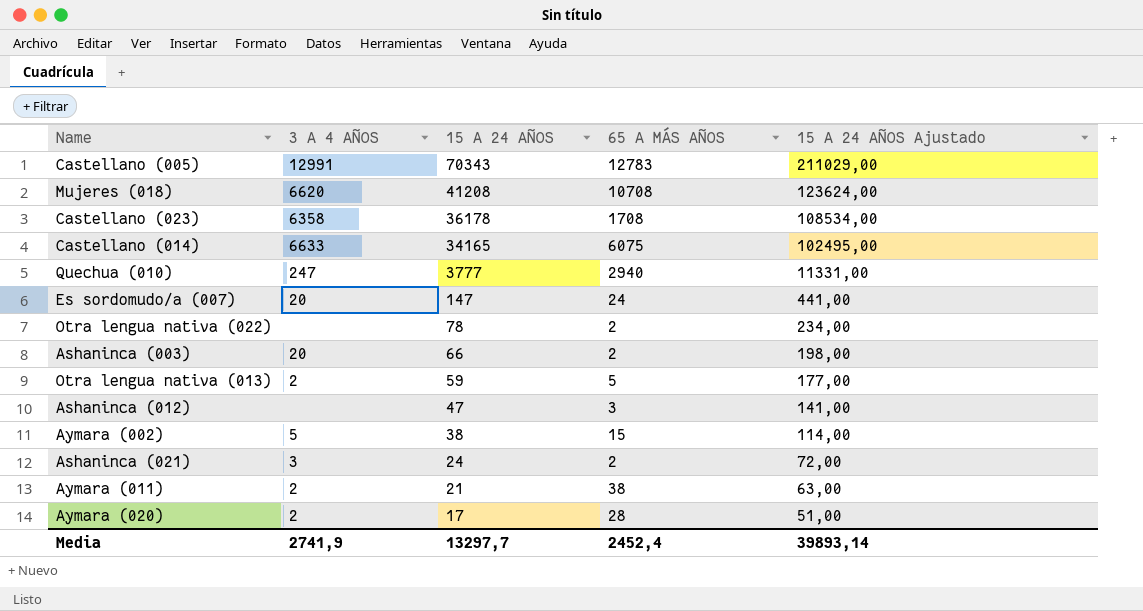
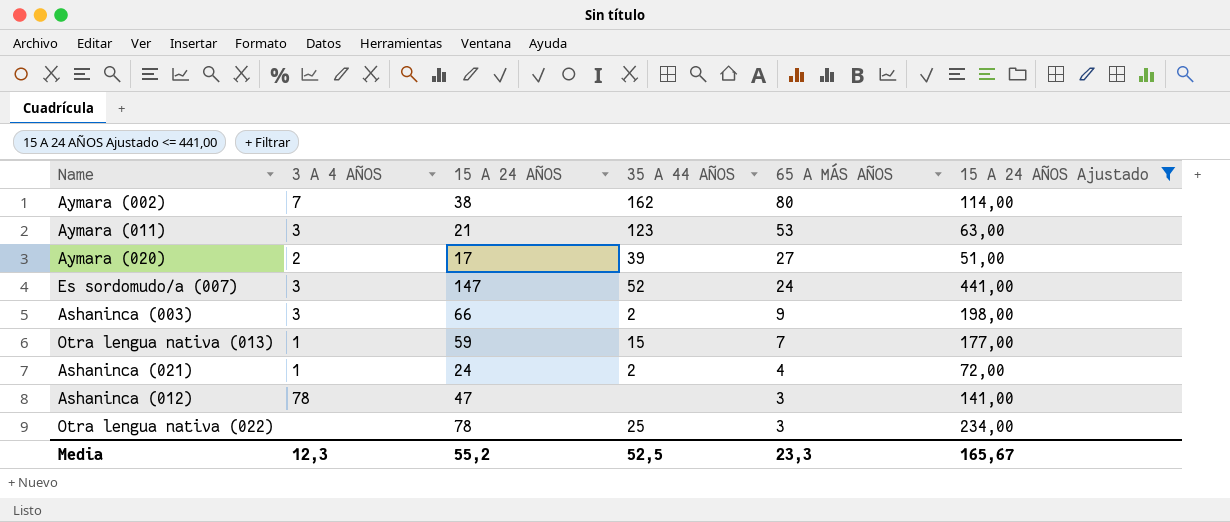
filter: none -> 15 A 24 AÑOS Ajustado <= 441,00
row order: 15 A 24 AÑOS descending -> 65 A MÁS AÑOS descending
column 35 A 44 AÑOS | position: none -> 4
Aymara (002) | 3 A 4 AÑOS: 5 -> 7
Aymara (002) | 65 A MÁS AÑOS: 15 -> 80
Aymara (011) | 3 A 4 AÑOS: 2 -> 3
Aymara (011) | 65 A MÁS AÑOS: 38 -> 53
Aymara (020) | 65 A MÁS AÑOS: 28 -> 27
Es sordomudo/a (007) | 3 A 4 AÑOS: 20 -> 3
Ashaninca (003) | 3 A 4 AÑOS: 20 -> 3
Ashaninca (003) | 65 A MÁS AÑOS: 2 -> 9
Otra lengua nativa (013) | 3 A 4 AÑOS: 2 -> 1
Otra lengua nativa (013) | 65 A MÁS AÑOS: 5 -> 7
Ashaninca (021) | 3 A 4 AÑOS: 3 -> 1
Ashaninca (021) | 65 A MÁS AÑOS: 2 -> 4
Ashaninca (012) | 3 A 4 AÑOS: none -> 78
Otra lengua nativa (022) | 65 A MÁS AÑOS: 2 -> 3
Media | 3 A 4 AÑOS: 2741,9 -> 12,3
Media | 15 A 24 AÑOS: 13297,7 -> 55,2
Media | 65 A MÁS AÑOS: 2452,4 -> 23,3
Media | 15 A 24 AÑOS Ajustado: 39893,14 -> 165,67

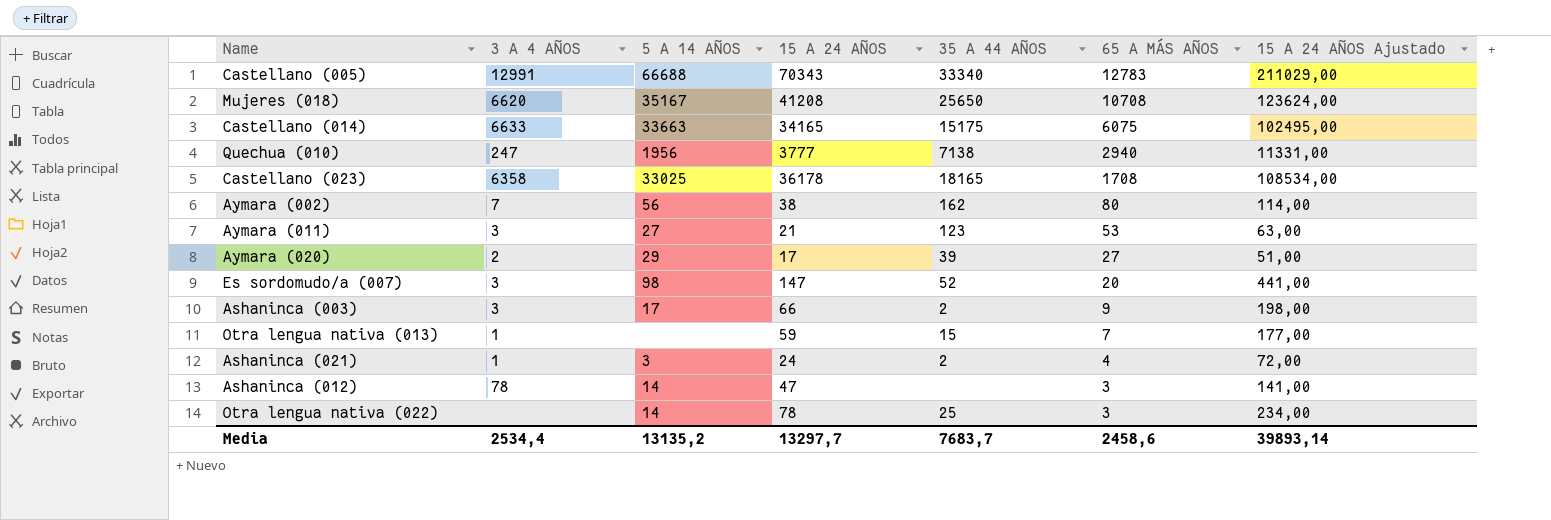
filter: 15 A 24 AÑOS Ajustado <= 441,00 -> none
column 5 A 14 AÑOS | position: none -> 3
Es sordomudo/a (007) | 65 A MÁS AÑOS: 24 -> 20
Media | 3 A 4 AÑOS: 12,3 -> 2534,4
Media | 15 A 24 AÑOS: 55,2 -> 13297,7
Media | 35 A 44 AÑOS: 52,5 -> 7683,7
Media | 65 A MÁS AÑOS: 23,3 -> 2458,6
Media | 15 A 24 AÑOS Ajustado: 165,67 -> 39893,14

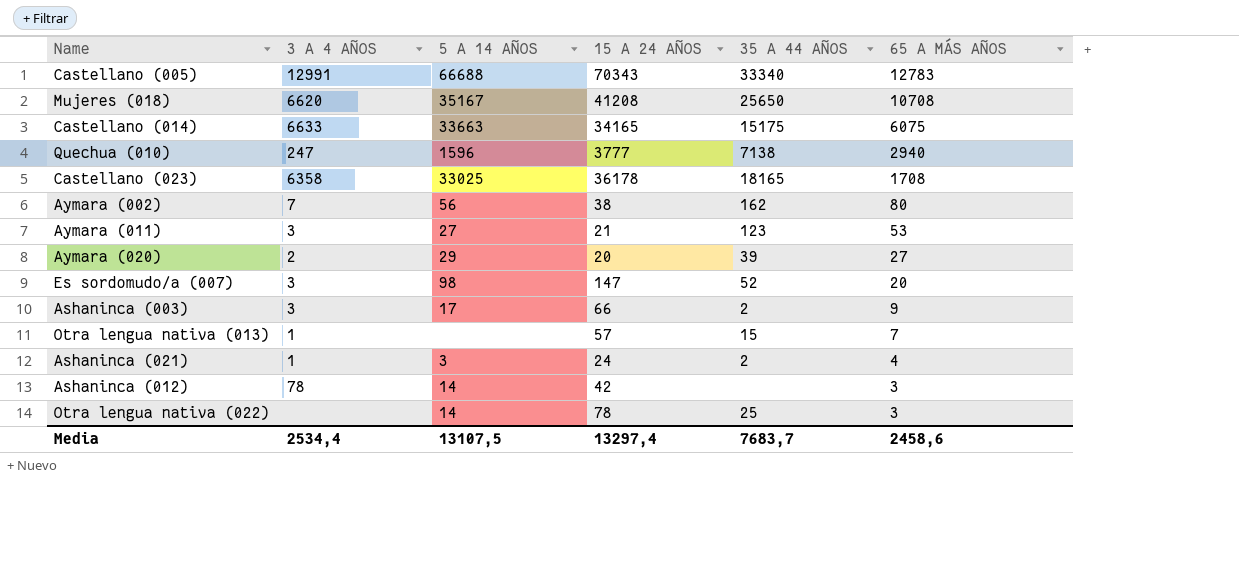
column 15 A 24 AÑOS Ajustado | formula: [15 A 24 AÑOS] * 3 -> none
Quechua (010) | 5 A 14 AÑOS: 1956 -> 1596
Aymara (020) | 15 A 24 AÑOS: 17 -> 20
Otra lengua nativa (013) | 15 A 24 AÑOS: 59 -> 57
Ashaninca (012) | 15 A 24 AÑOS: 47 -> 42
Media | 5 A 14 AÑOS: 13135,2 -> 13107,5
Media | 15 A 24 AÑOS: 13297,7 -> 13297,4

